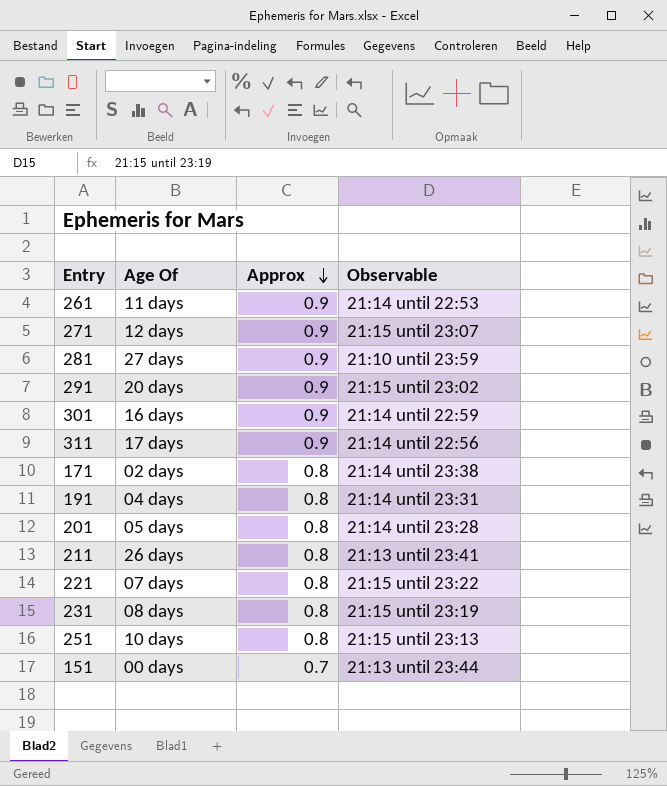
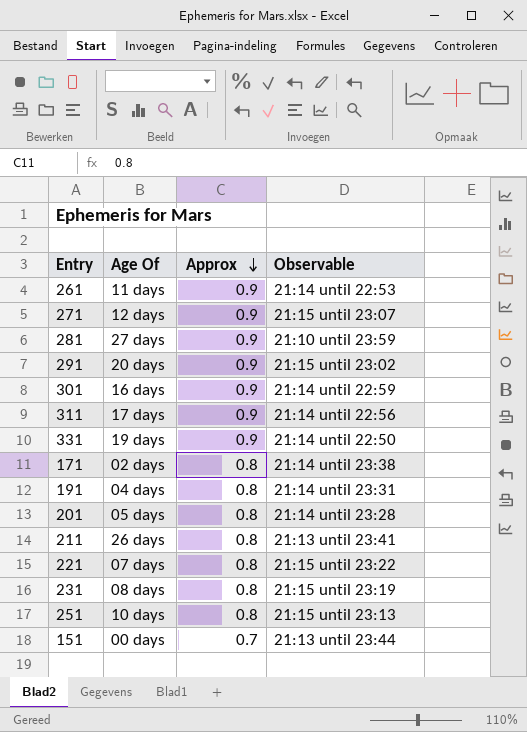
row 331: none -> 19 days | 0.9 | 21:14 until 22:50

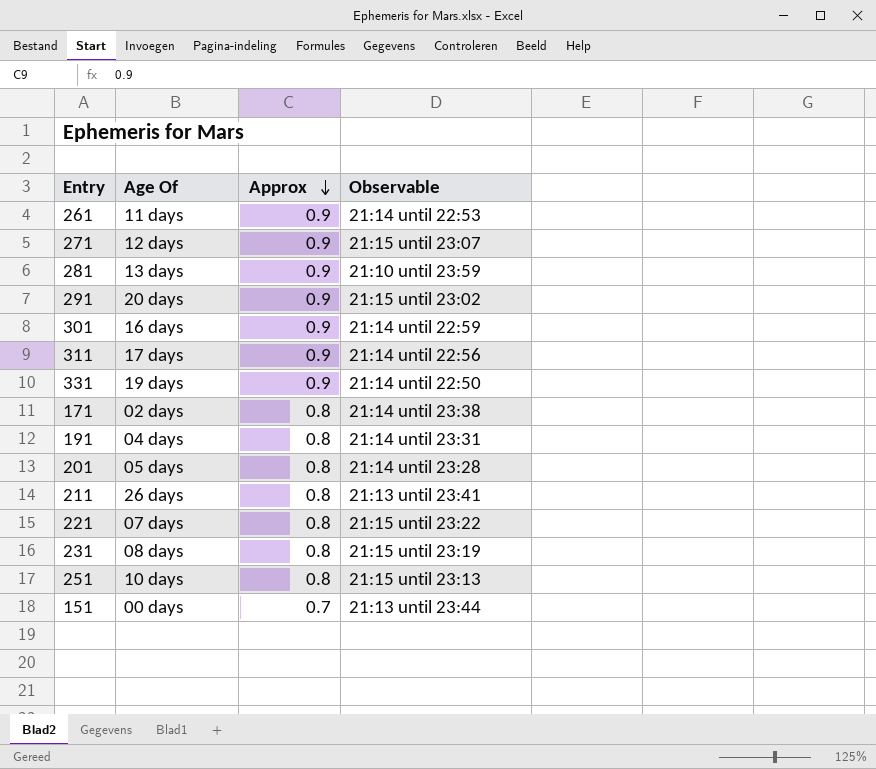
281 | Age Of: 27 days -> 13 days

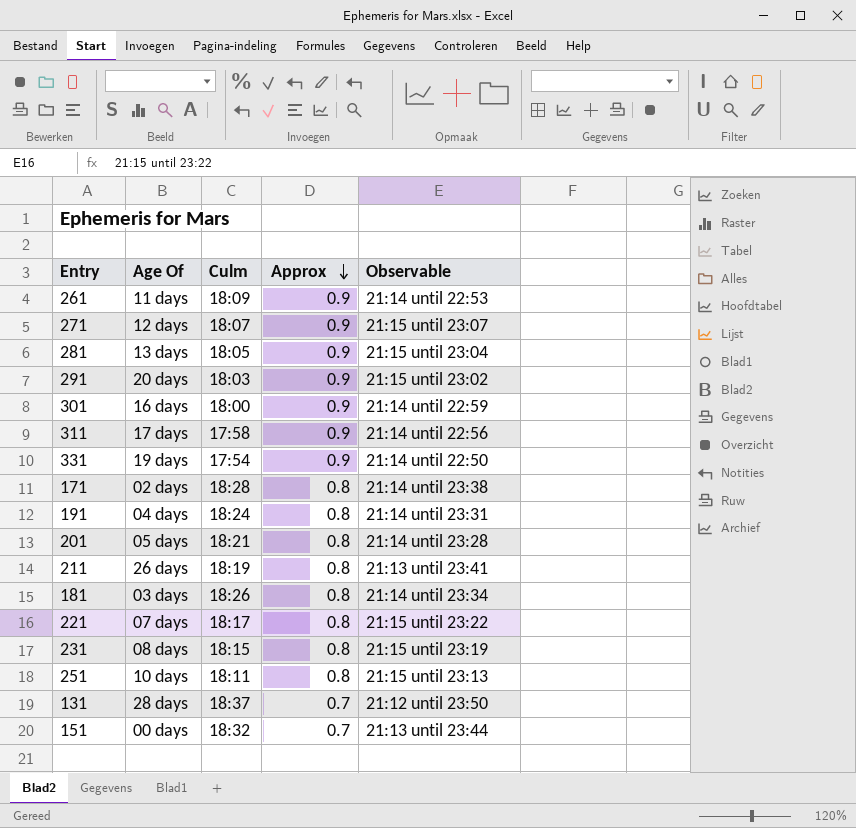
column Culm | position: none -> 3
281 | Observable: 21:10 until 23:59 -> 21:15 until 23:04
row 181: none -> 03 days | 18:26 | 0.8 | 21:14 until 23:34
row 131: none -> 28 days | 18:37 | 0.7 | 21:12 until 23:50

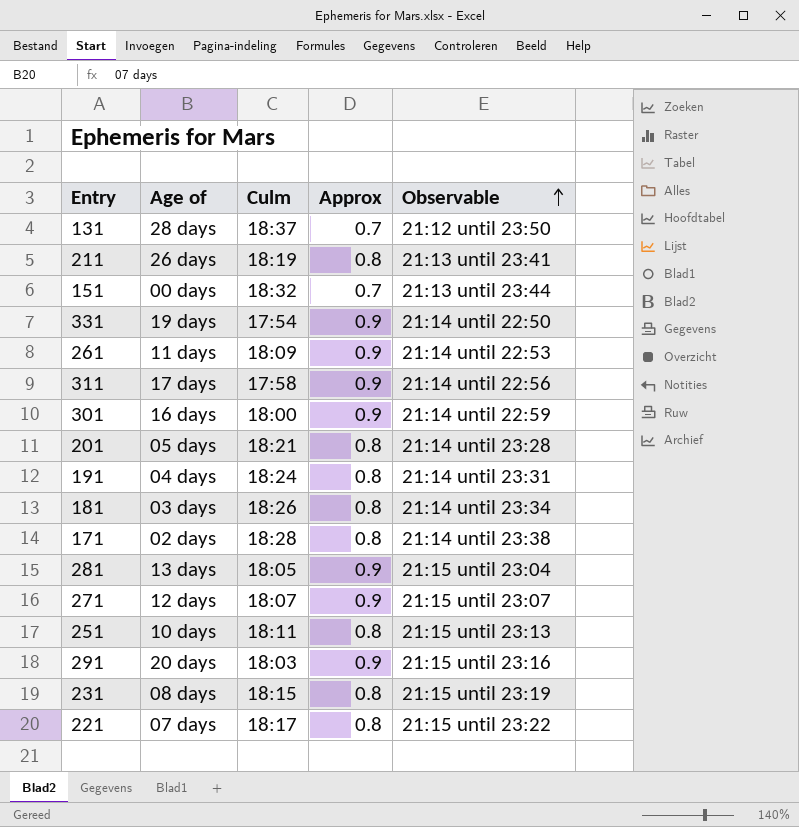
row order: Approx descending -> Observable ascending
column name: Age Of -> Age of
291 | Observable: 21:15 until 23:02 -> 21:15 until 23:16

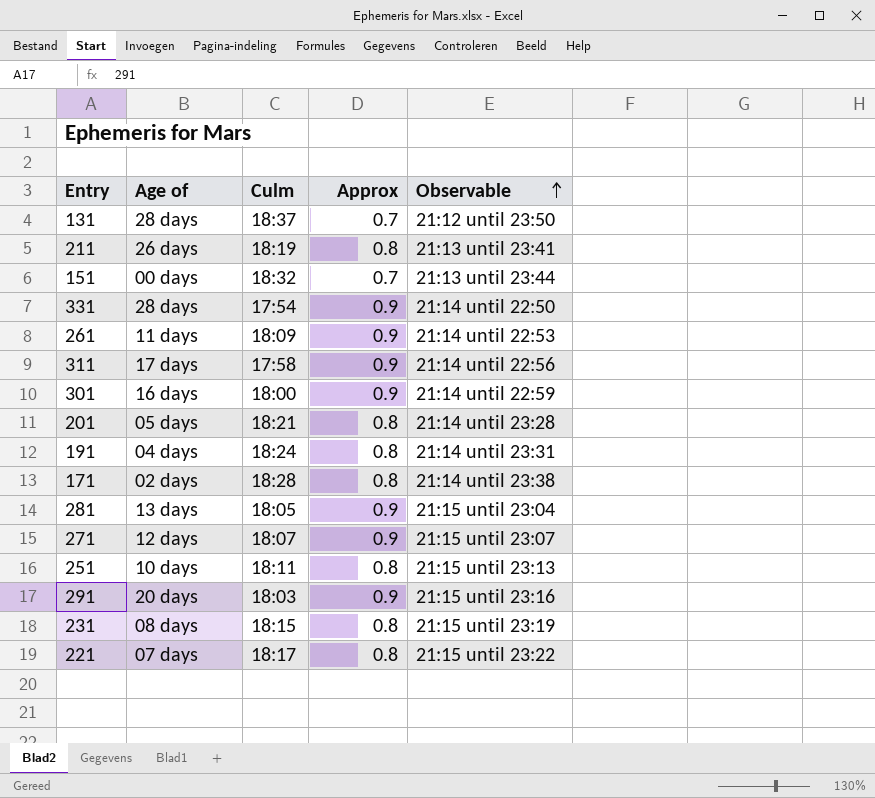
row 181: 03 days | 18:26 | 0.8 | 21:14 until 23:34 -> none
331 | Age of: 19 days -> 28 days

